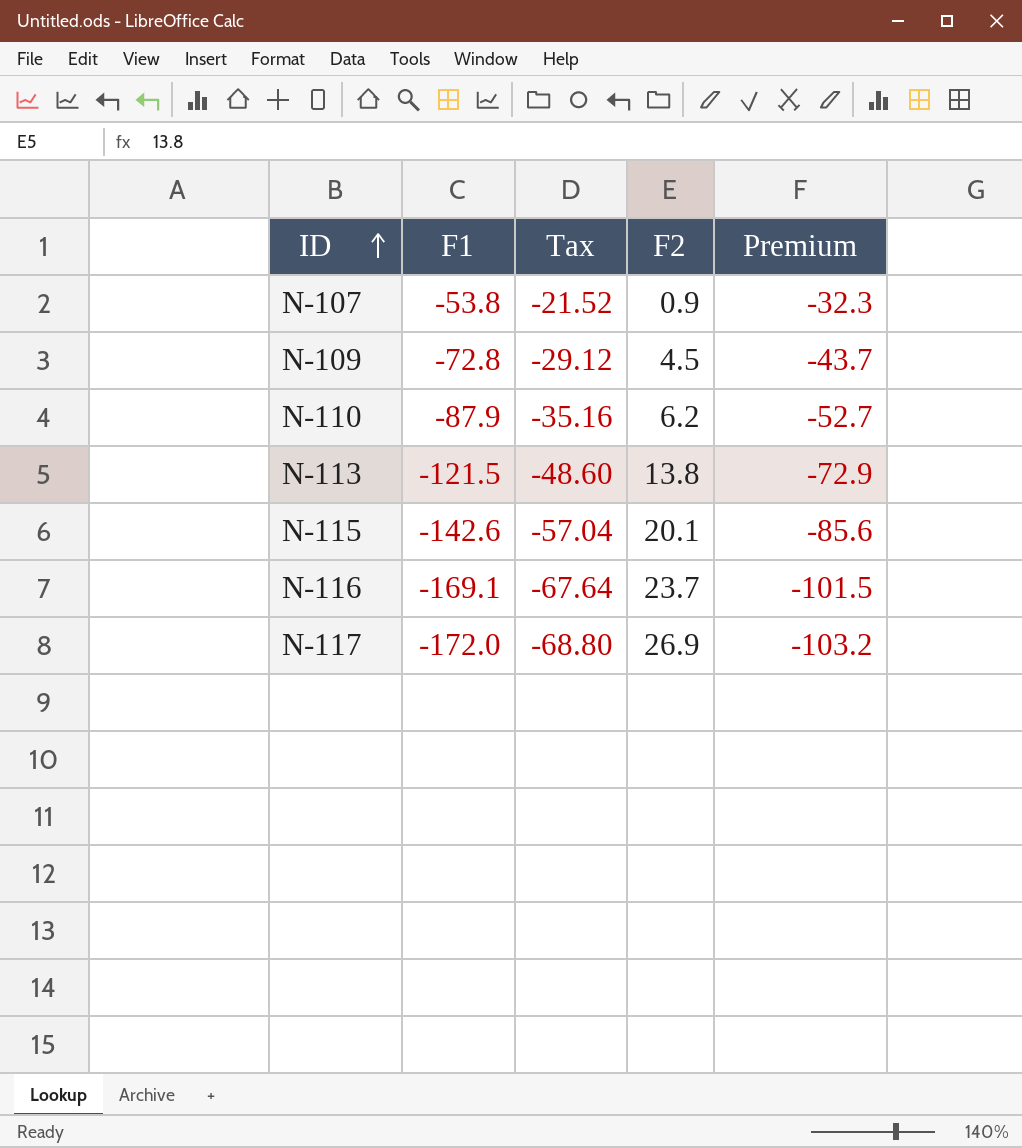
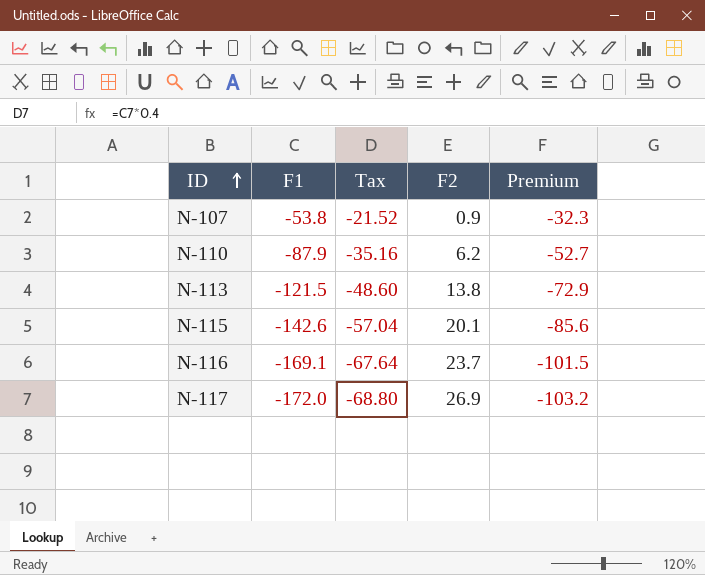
row N-109: -72.8 | -29.12 | 4.5 | -43.7 -> none

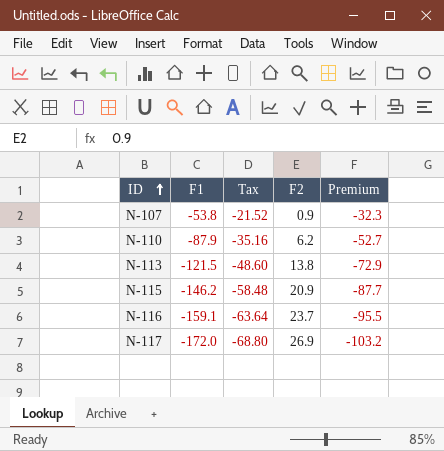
N-115 | F1: -142.6 -> -146.2
N-115 | Tax: -57.04 -> -58.48
N-115 | F2: 20.1 -> 20.9
N-115 | Premium: -85.6 -> -87.7
N-116 | F1: -169.1 -> -159.1
N-116 | Tax: -67.64 -> -63.64
N-116 | Premium: -101.5 -> -95.5

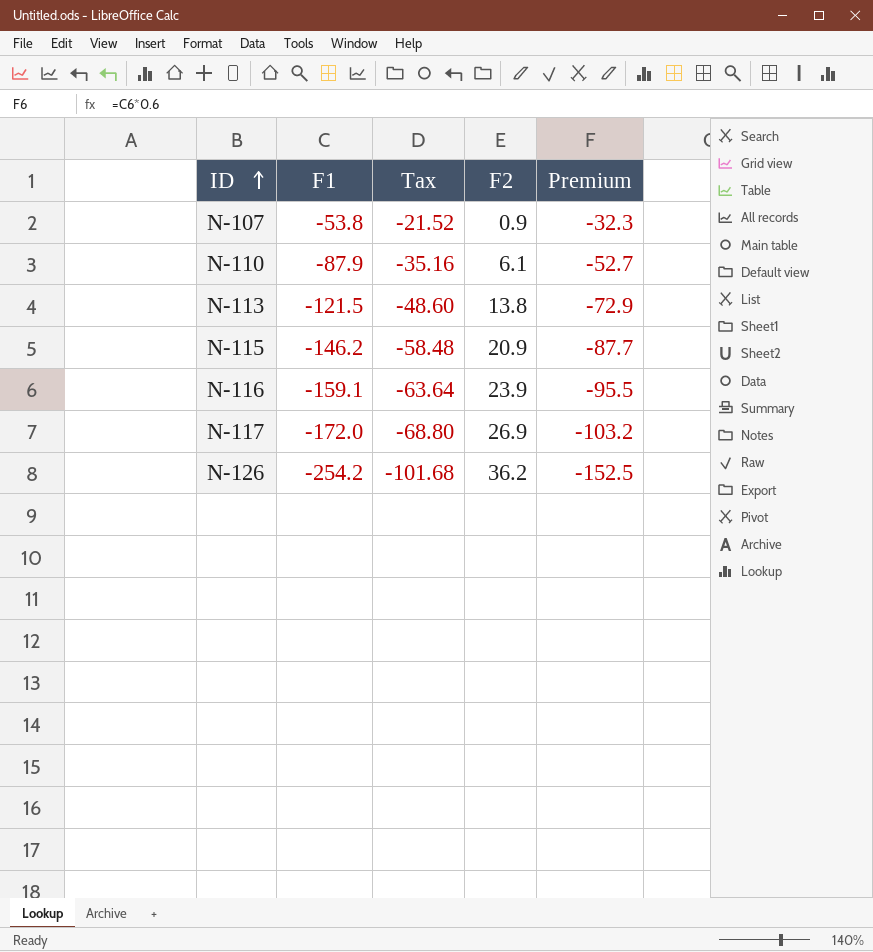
N-110 | F2: 6.2 -> 6.1
N-116 | F2: 23.7 -> 23.9
row N-126: none -> -254.2 | -101.68 | 36.2 | -152.5

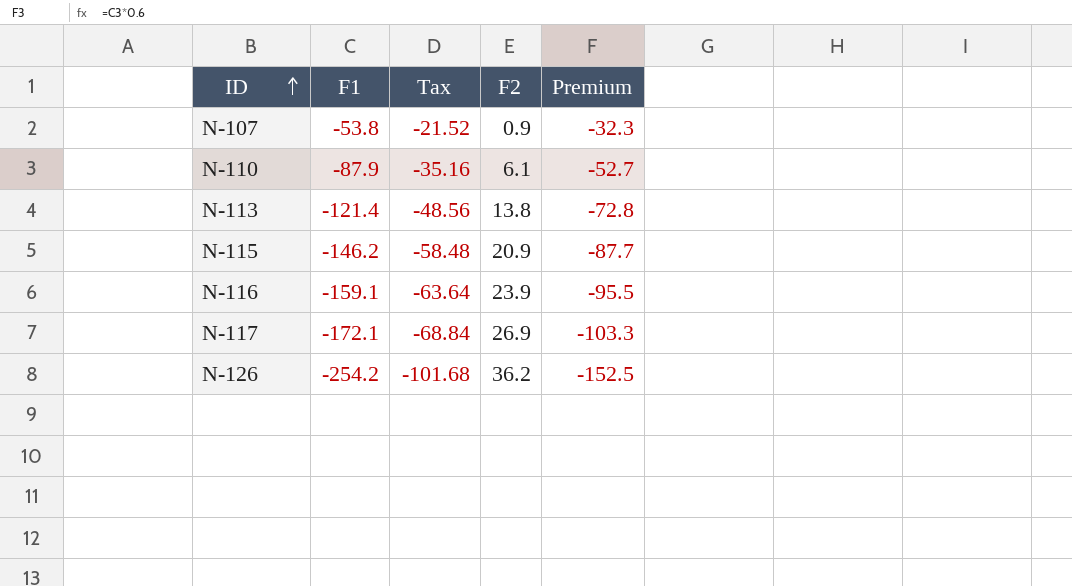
N-113 | F1: -121.5 -> -121.4
N-113 | Tax: -48.60 -> -48.56
N-113 | Premium: -72.9 -> -72.8
N-117 | F1: -172.0 -> -172.1
N-117 | Tax: -68.80 -> -68.84
N-117 | Premium: -103.2 -> -103.3

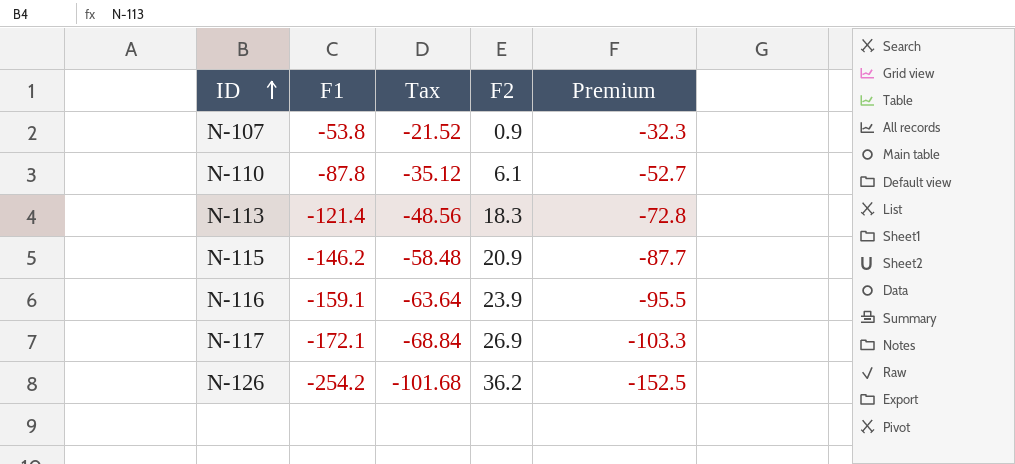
N-110 | F1: -87.9 -> -87.8
N-110 | Tax: -35.16 -> -35.12
N-113 | F2: 13.8 -> 18.3

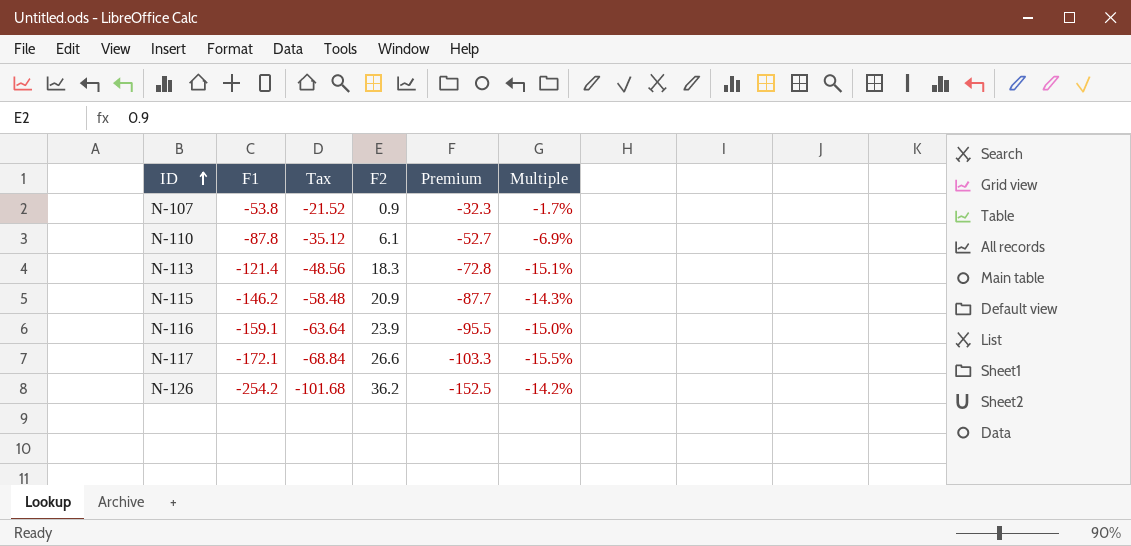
column Multiple | formula: none -> [F2] / [F1]
N-117 | F2: 26.9 -> 26.6

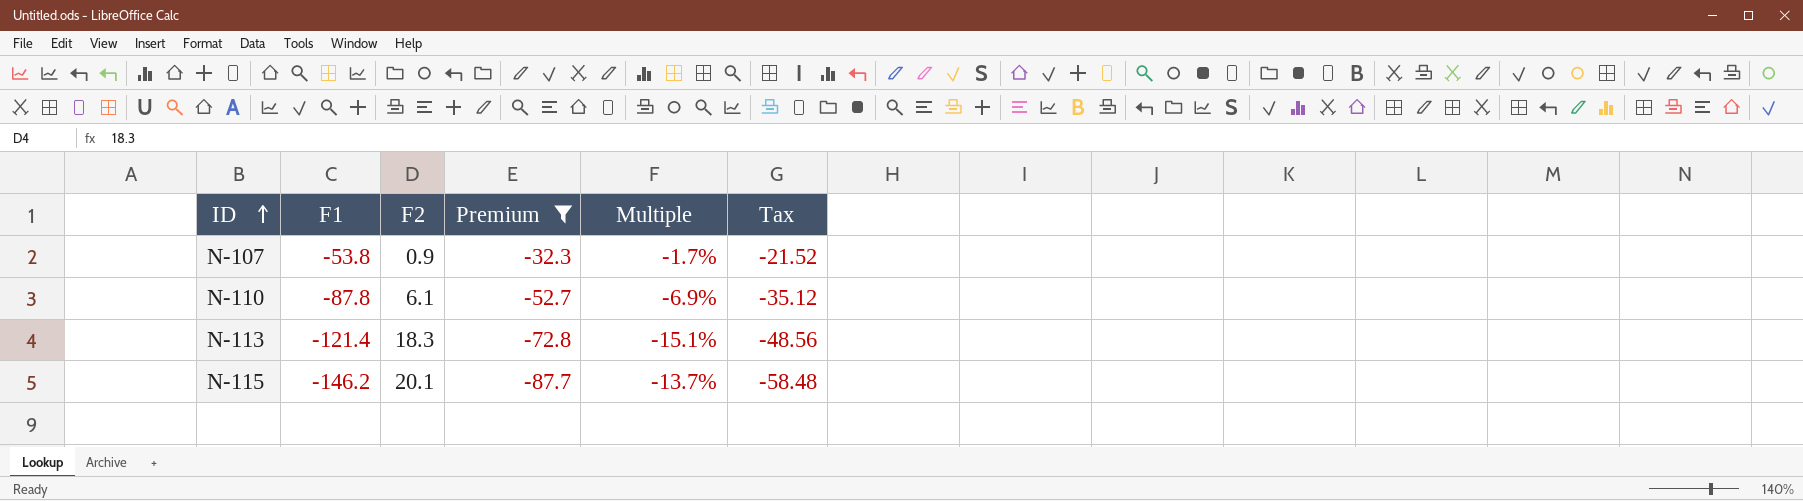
filter: none -> Premium >= -87.7
column Tax | position: 3 -> 6
N-115 | F2: 20.9 -> 20.1
N-115 | Multiple: -14.3% -> -13.7%

